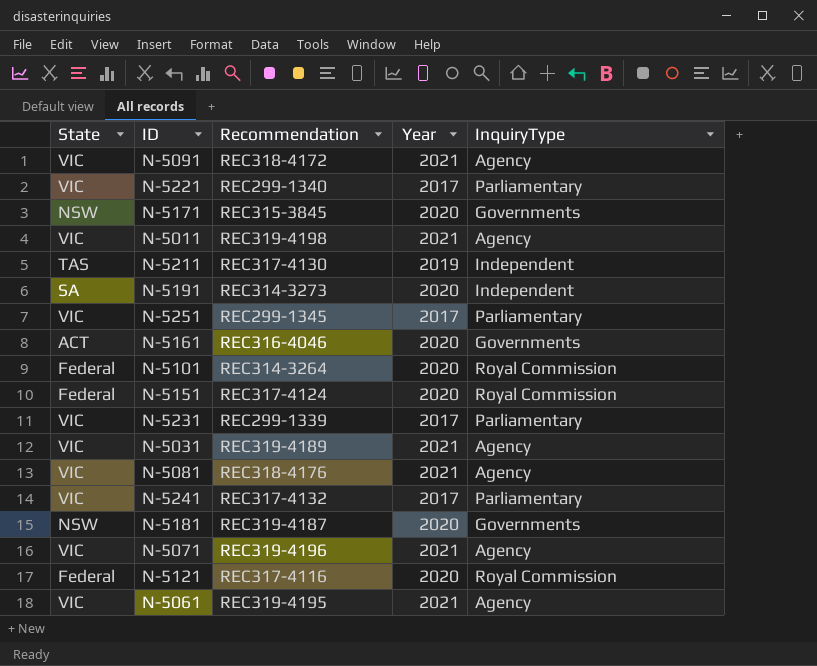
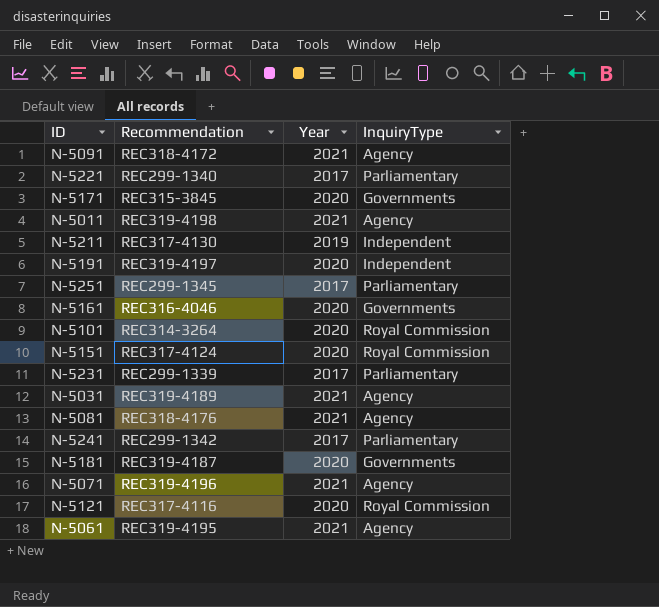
column State | position: 1 -> none
N-5191 | Recommendation: REC314-3273 -> REC319-4197
N-5241 | Recommendation: REC317-4132 -> REC299-1342

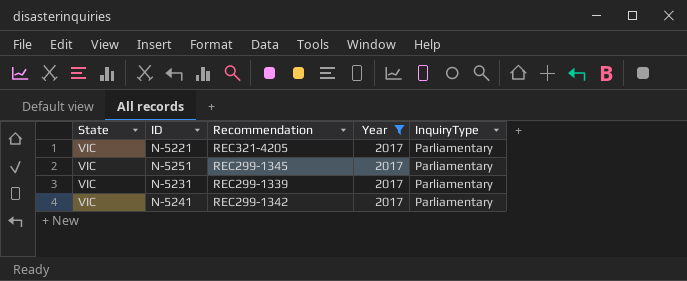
filter: none -> Year = 2017
column State | position: none -> 1
N-5221 | Recommendation: REC299-1340 -> REC321-4205

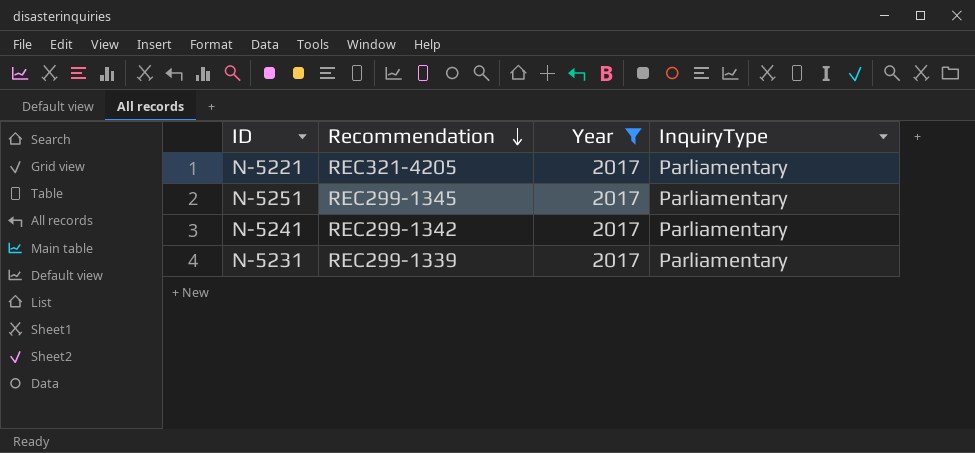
row order: none -> Recommendation descending
column State | position: 1 -> none

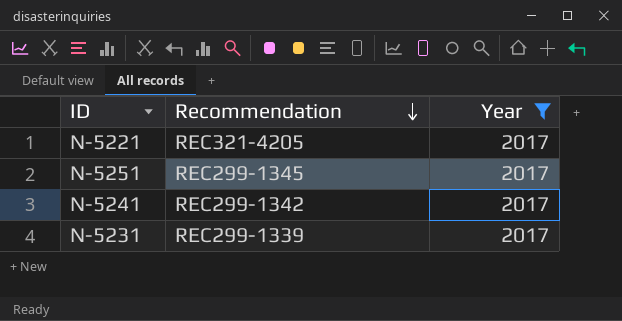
column InquiryType | position: 4 -> none

